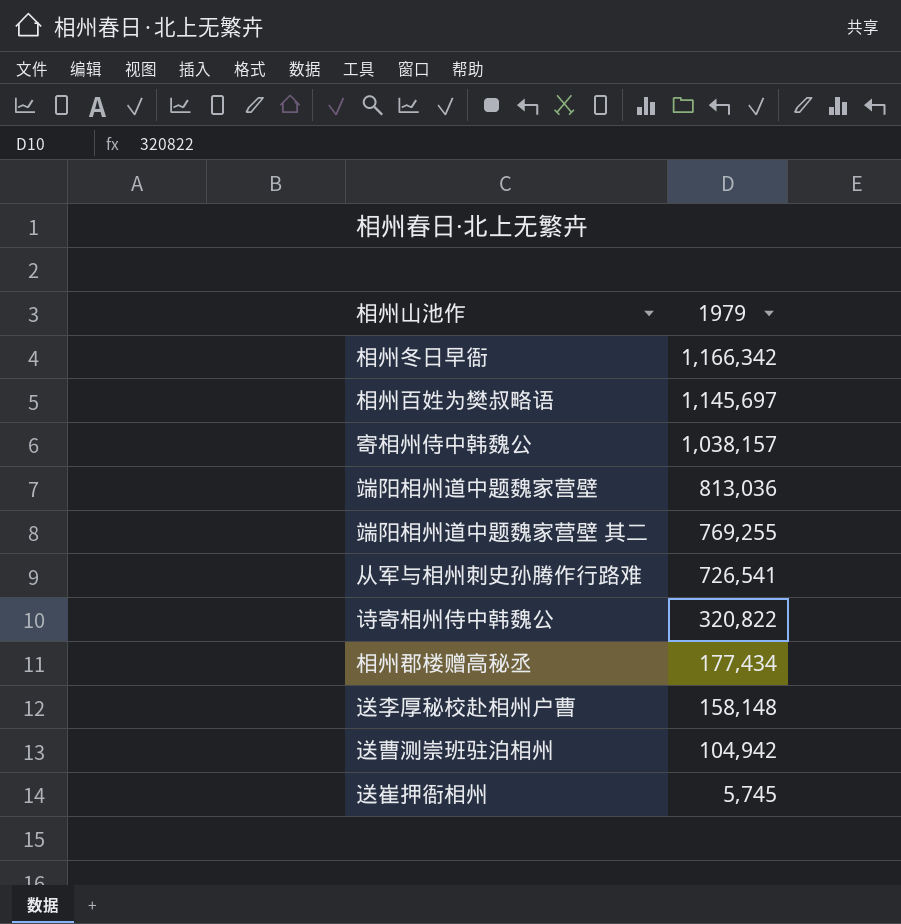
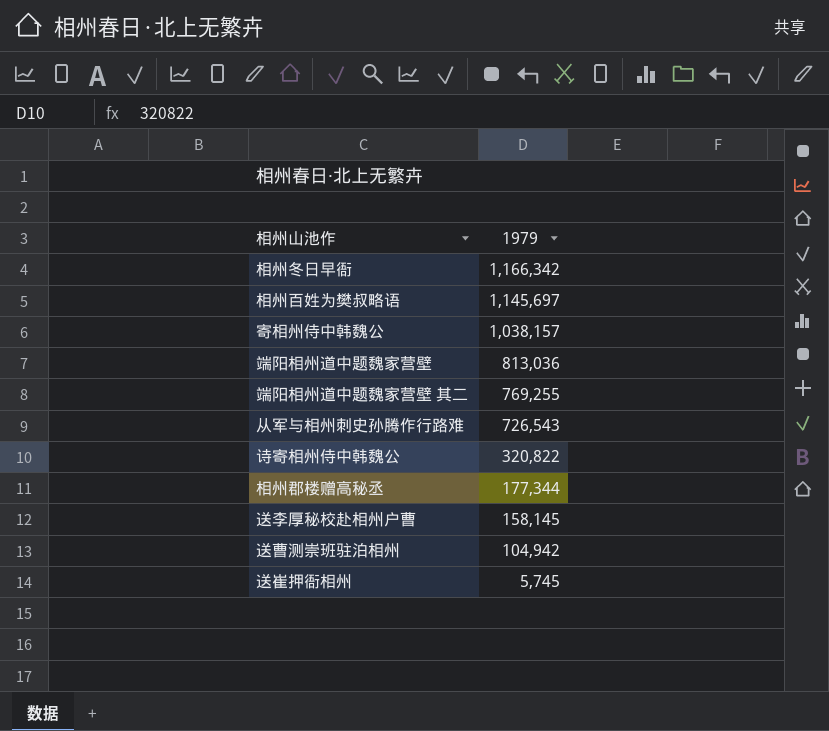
从军与相州刺史孙腾作行路难 | 1979: 726,541 -> 726,543
相州郡楼赠高秘丞 | 1979: 177,434 -> 177,344
送李厚秘校赴相州户曹 | 1979: 158,148 -> 158,145

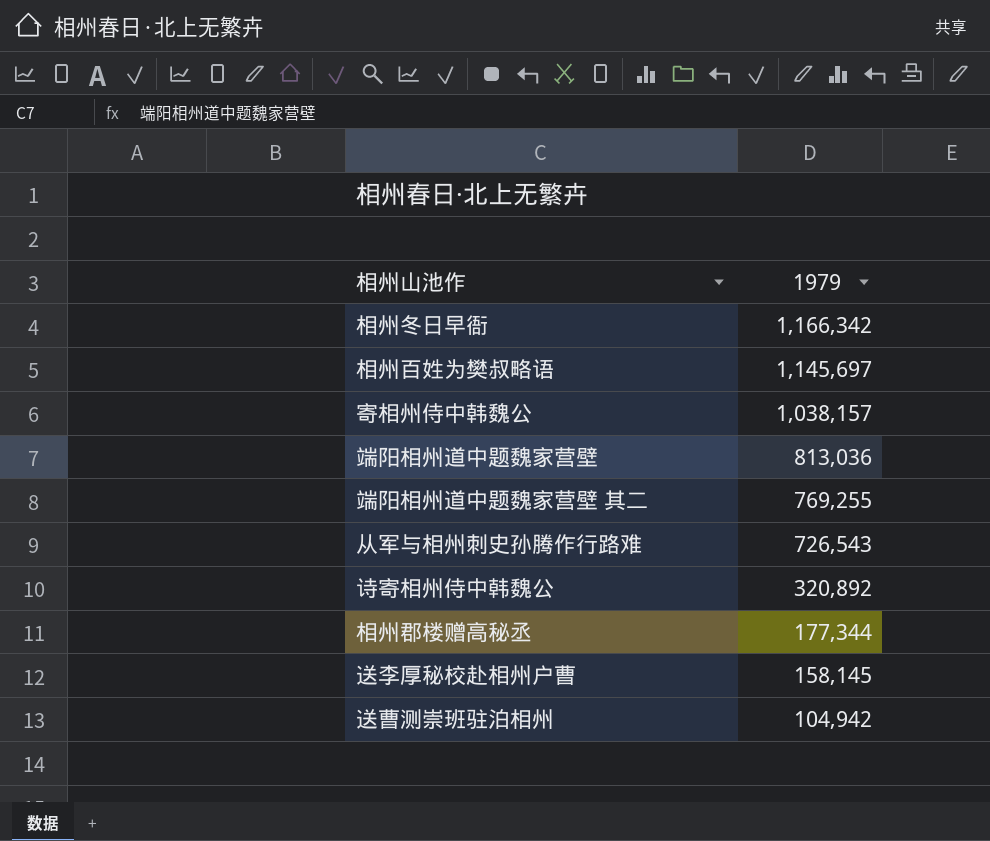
row 送崔押衙相州: 5,745 -> none
诗寄相州侍中韩魏公 | 1979: 320,822 -> 320,892

